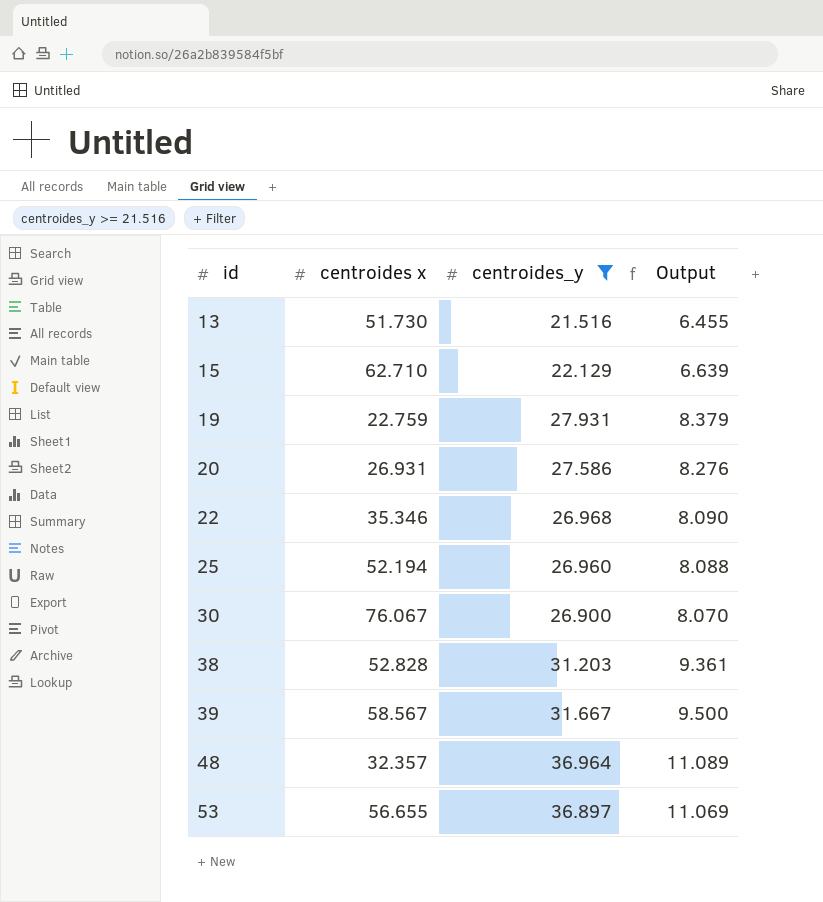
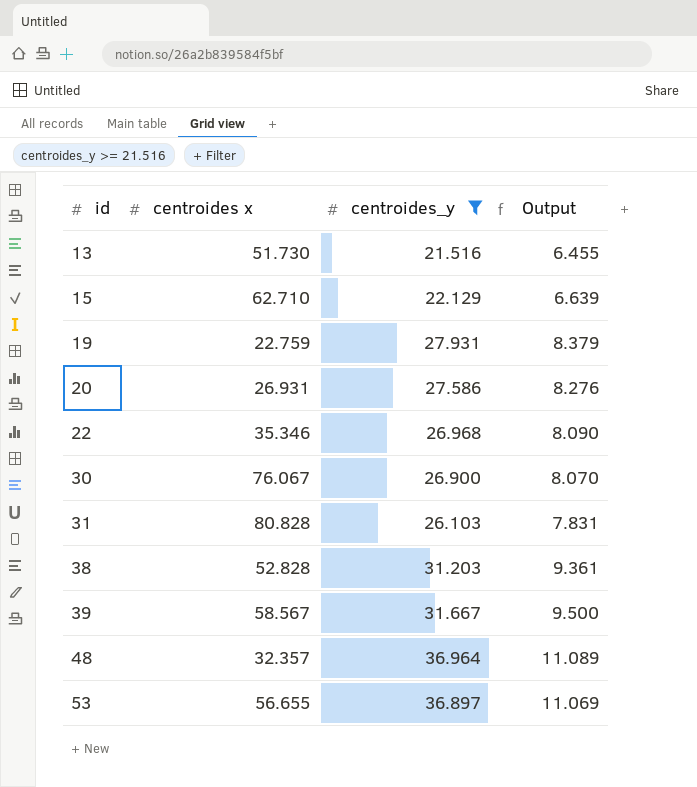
row 25: 52.194 | 26.960 | 8.088 -> none
row 31: none -> 80.828 | 26.103 | 7.831

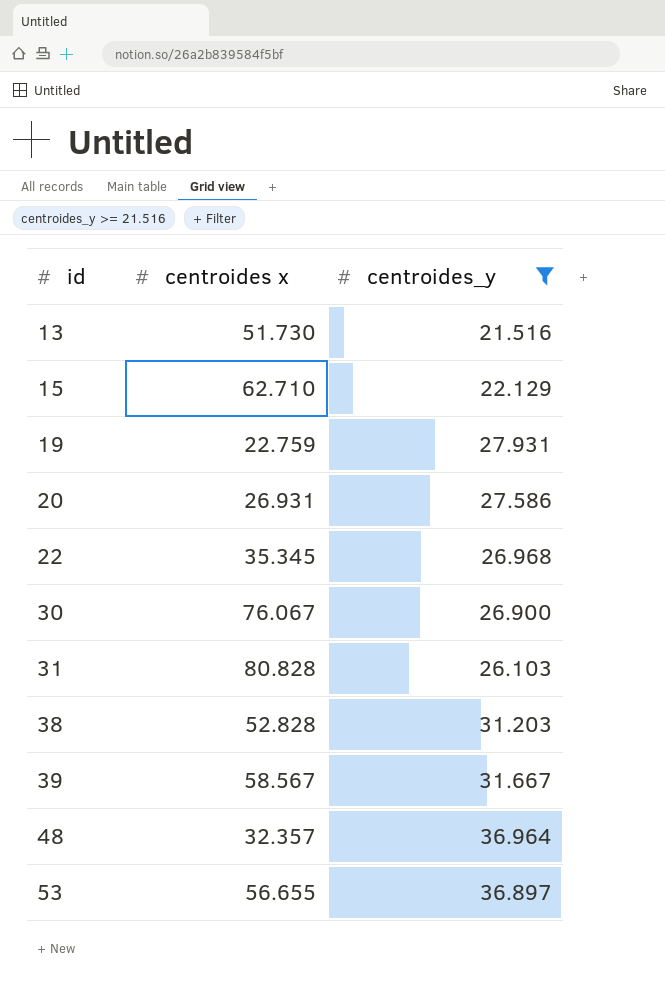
column Output | formula: [centroides_y] * 0.3 -> none
22 | centroides x: 35.346 -> 35.345

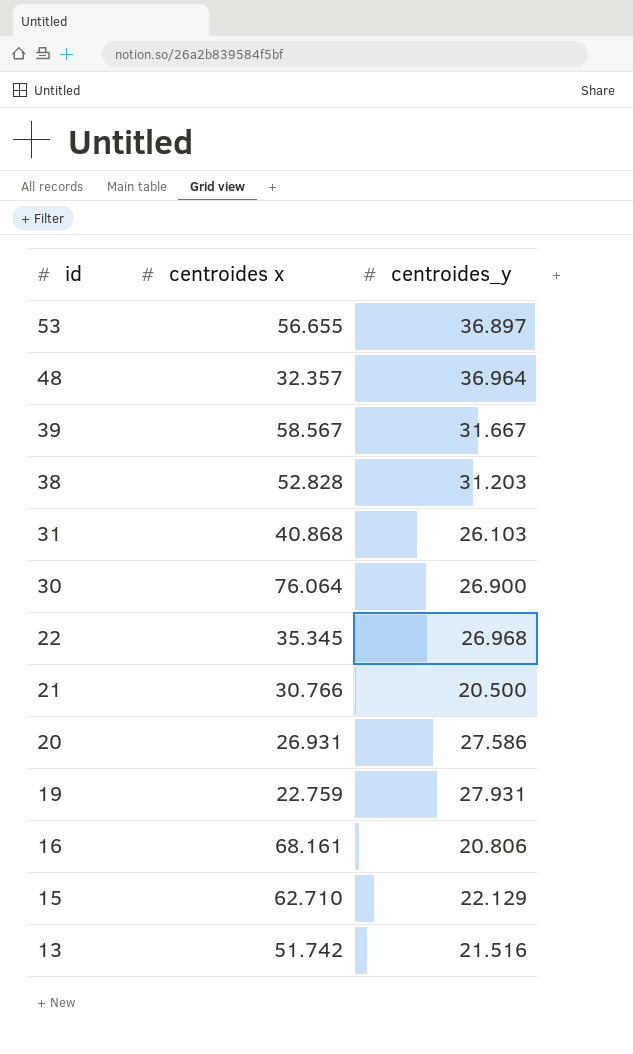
filter: centroides_y >= 21.516 -> none
row order: id ascending -> id descending
31 | centroides x: 80.828 -> 40.868
30 | centroides x: 76.067 -> 76.064
13 | centroides x: 51.730 -> 51.742

